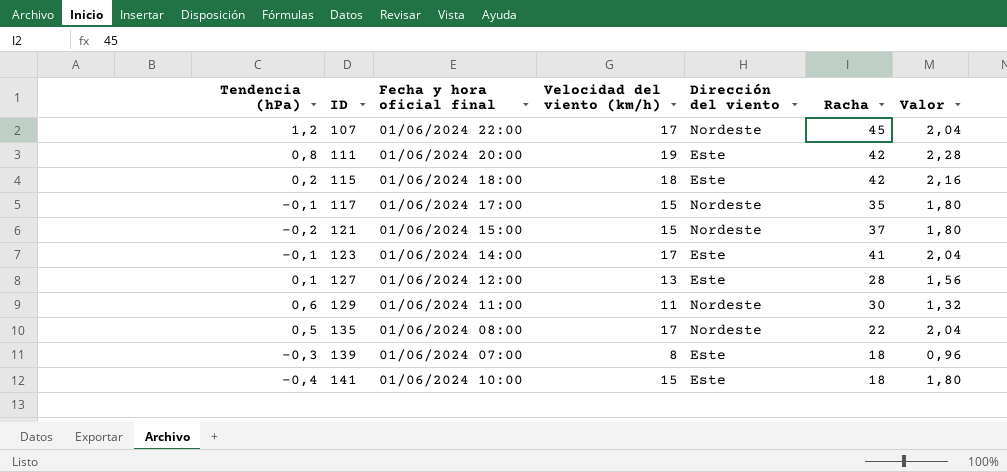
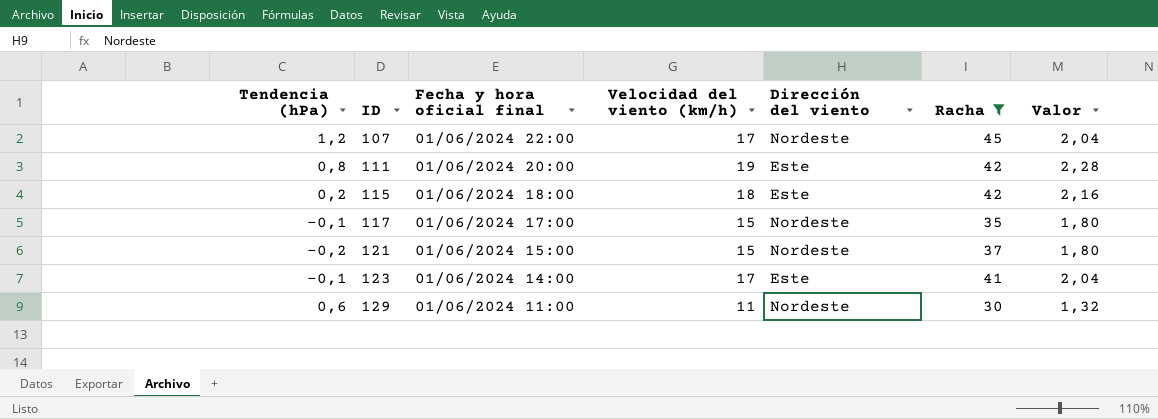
filter: none -> Racha >= 30

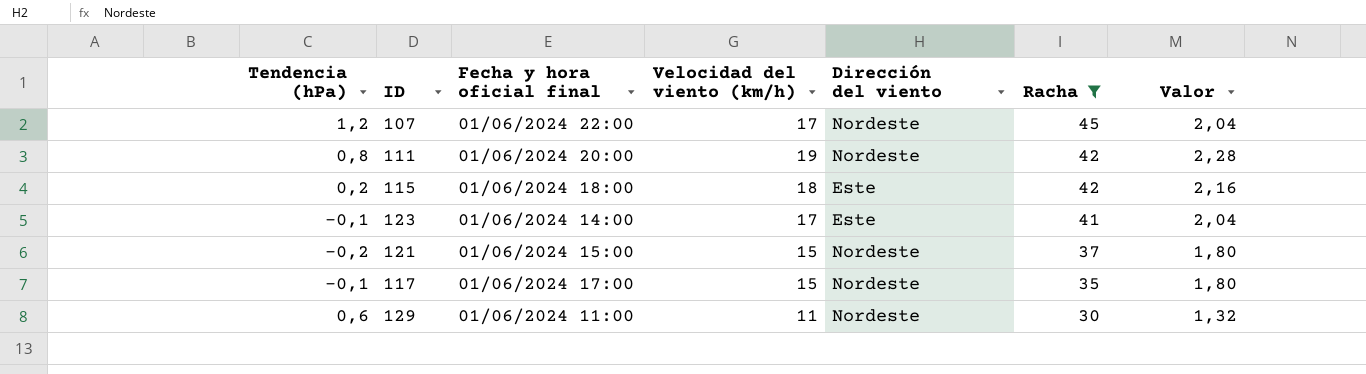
row order: ID ascending -> Racha descending
111 | Dirección del viento: Este -> Nordeste

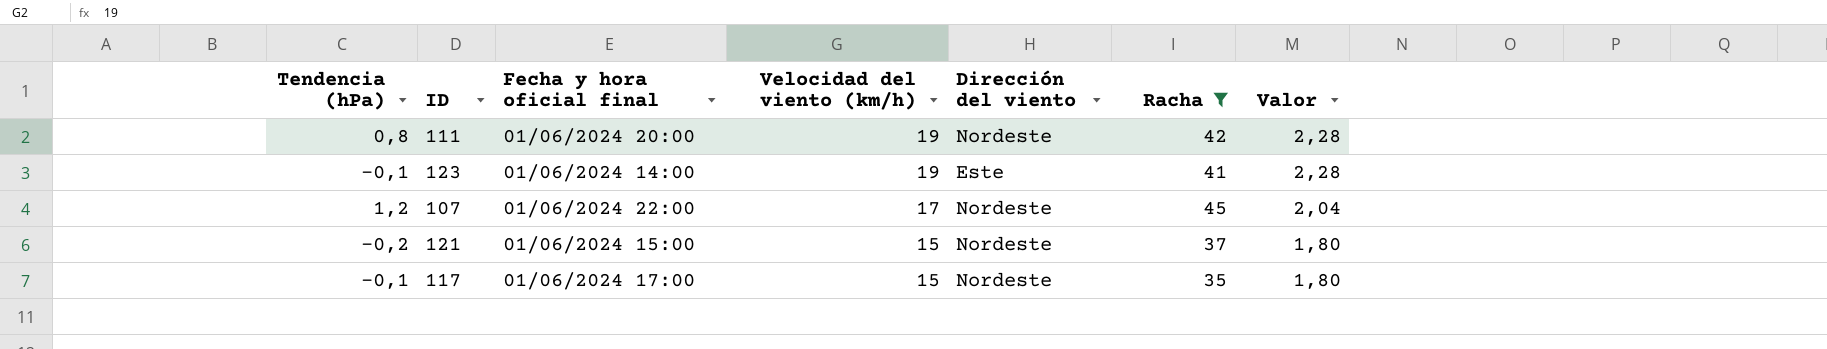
row order: Racha descending -> Velocidad del viento (km/h) descending
row 115: 0,2 | 01/06/2024 18:00 | 18 | Este | 42 | 2,16 -> none
row 129: 0,6 | 01/06/2024 11:00 | 11 | Nordeste | 30 | 1,32 -> none
123 | Velocidad del viento (km/h): 17 -> 19
123 | Valor: 2,04 -> 2,28

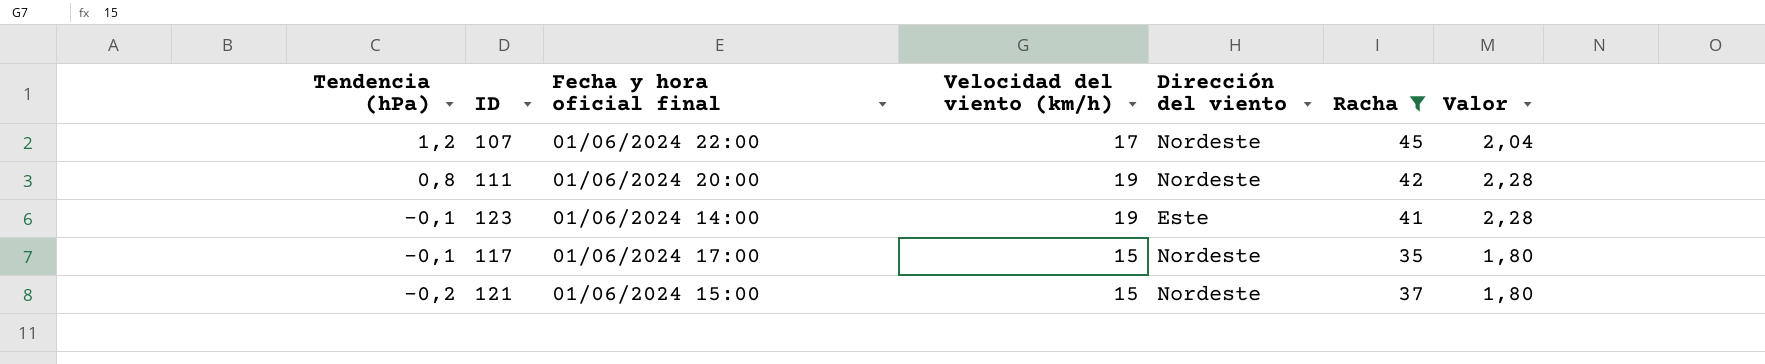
row order: Velocidad del viento (km/h) descending -> Tendencia (hPa) descending

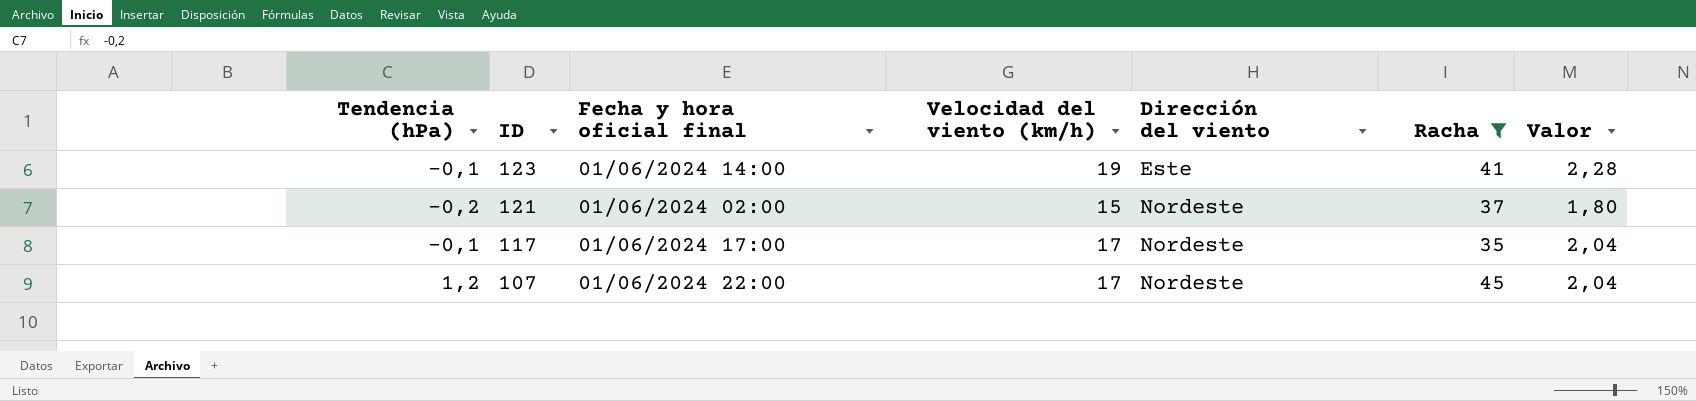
row order: Tendencia (hPa) descending -> ID descending
row 111: 0,8 | 01/06/2024 20:00 | 19 | Nordeste | 42 | 2,28 -> none
121 | Fecha y hora oficial final: 01/06/2024 15:00 -> 01/06/2024 02:00
117 | Velocidad del viento (km/h): 15 -> 17
117 | Valor: 1,80 -> 2,04

